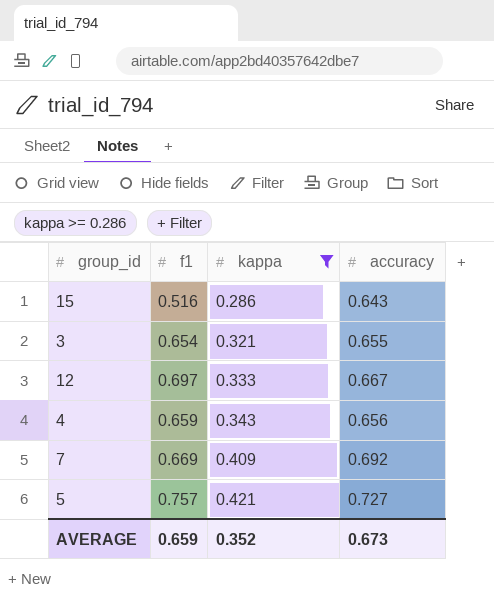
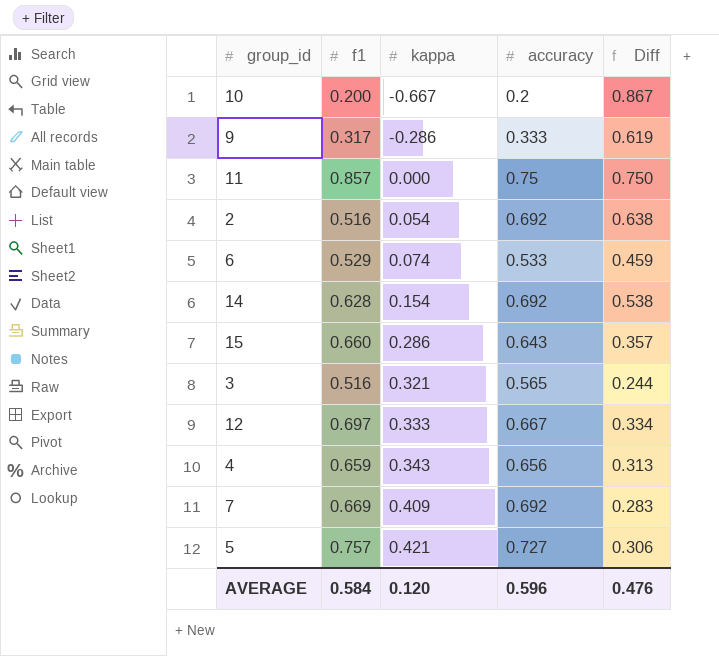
filter: kappa >= 0.286 -> none
column Diff | formula: none -> [accuracy] - [kappa]
15 | f1: 0.516 -> 0.660
3 | f1: 0.654 -> 0.516
3 | accuracy: 0.655 -> 0.565
AVERAGE | f1: 0.659 -> 0.584
AVERAGE | kappa: 0.352 -> 0.120
AVERAGE | accuracy: 0.673 -> 0.596

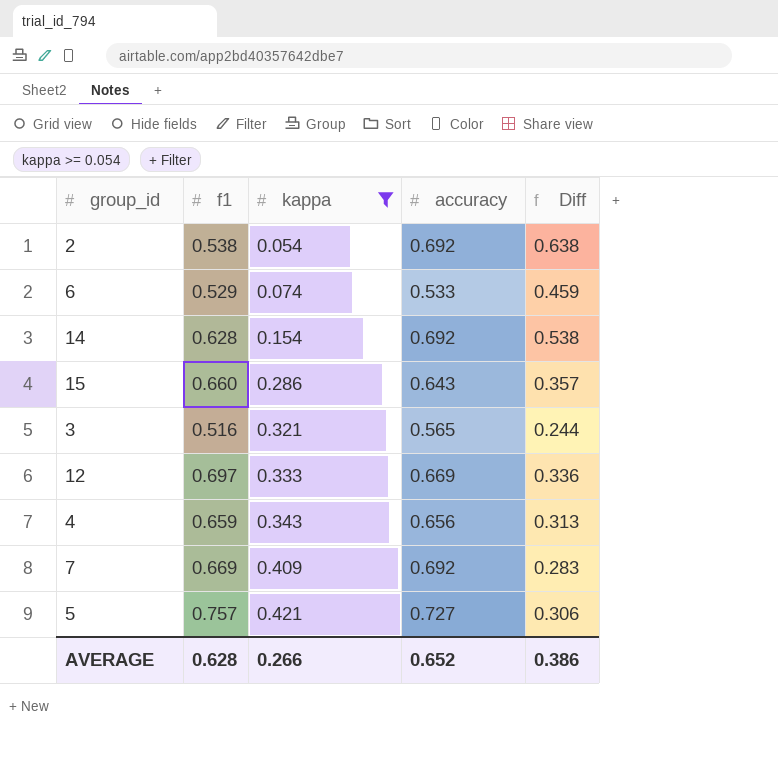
filter: none -> kappa >= 0.054
2 | f1: 0.516 -> 0.538
12 | accuracy: 0.667 -> 0.669
12 | Diff: 0.334 -> 0.336
AVERAGE | f1: 0.584 -> 0.628
AVERAGE | kappa: 0.120 -> 0.266
AVERAGE | accuracy: 0.596 -> 0.652
AVERAGE | Diff: 0.476 -> 0.386

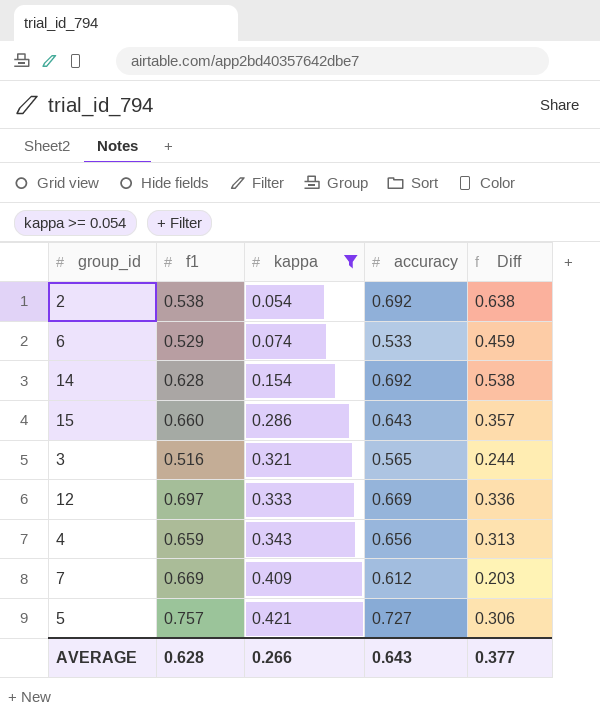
7 | accuracy: 0.692 -> 0.612
7 | Diff: 0.283 -> 0.203
AVERAGE | accuracy: 0.652 -> 0.643
AVERAGE | Diff: 0.386 -> 0.377

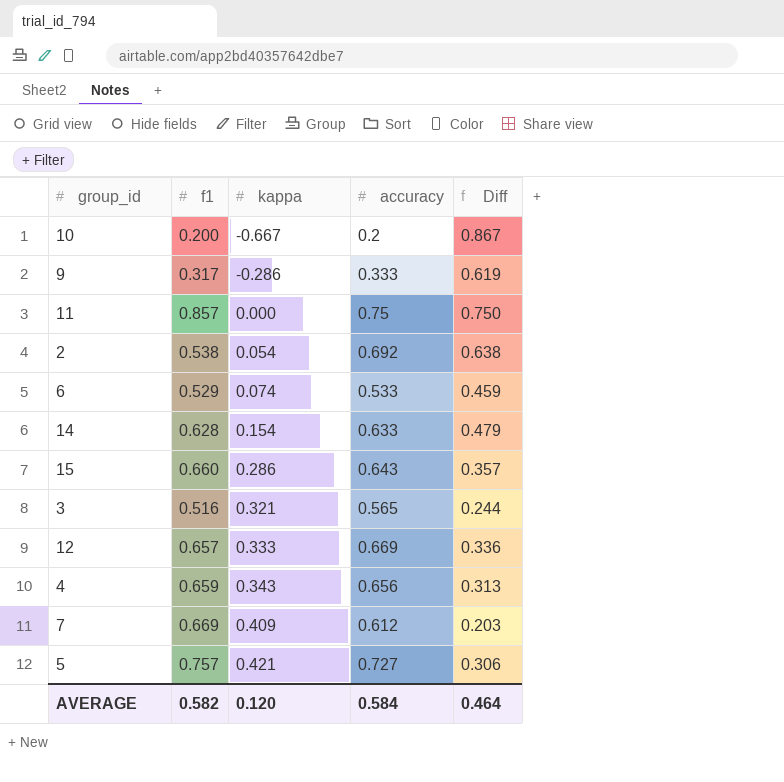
filter: kappa >= 0.054 -> none
14 | accuracy: 0.692 -> 0.633
14 | Diff: 0.538 -> 0.479
12 | f1: 0.697 -> 0.657
AVERAGE | f1: 0.628 -> 0.582
AVERAGE | kappa: 0.266 -> 0.120
AVERAGE | accuracy: 0.643 -> 0.584
AVERAGE | Diff: 0.377 -> 0.464

